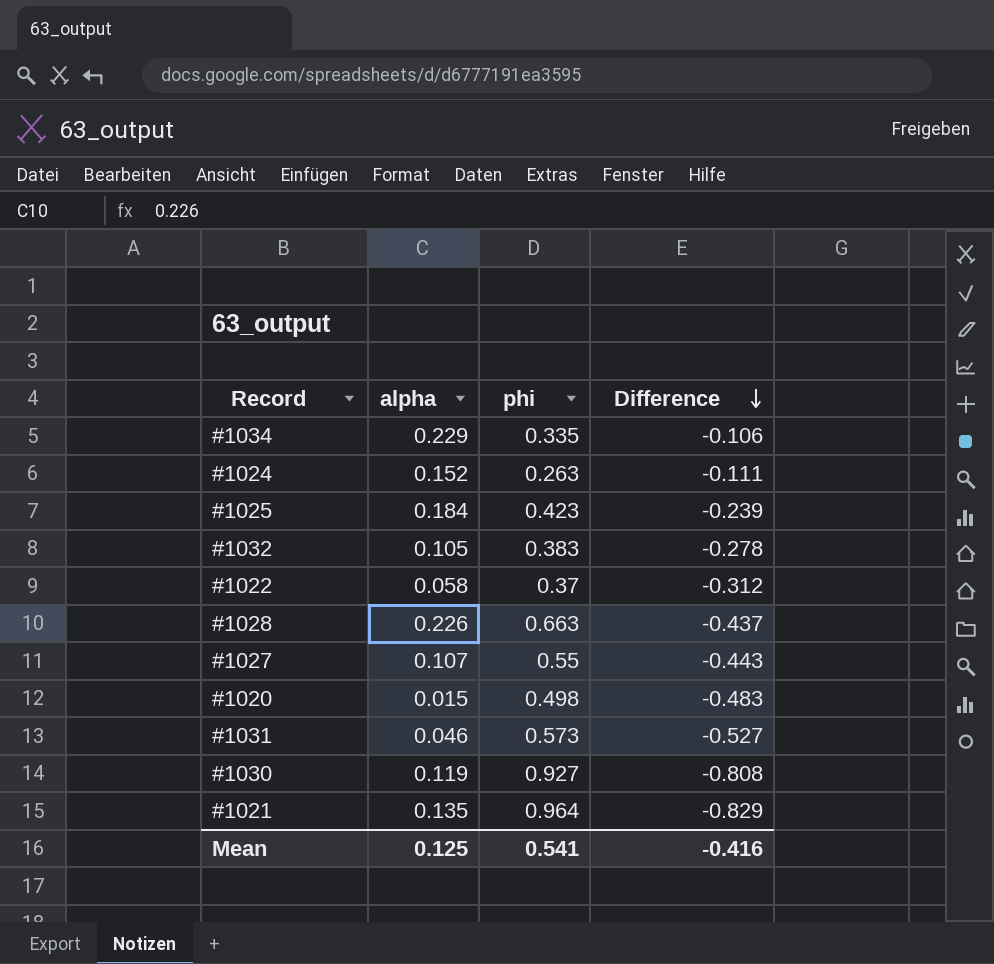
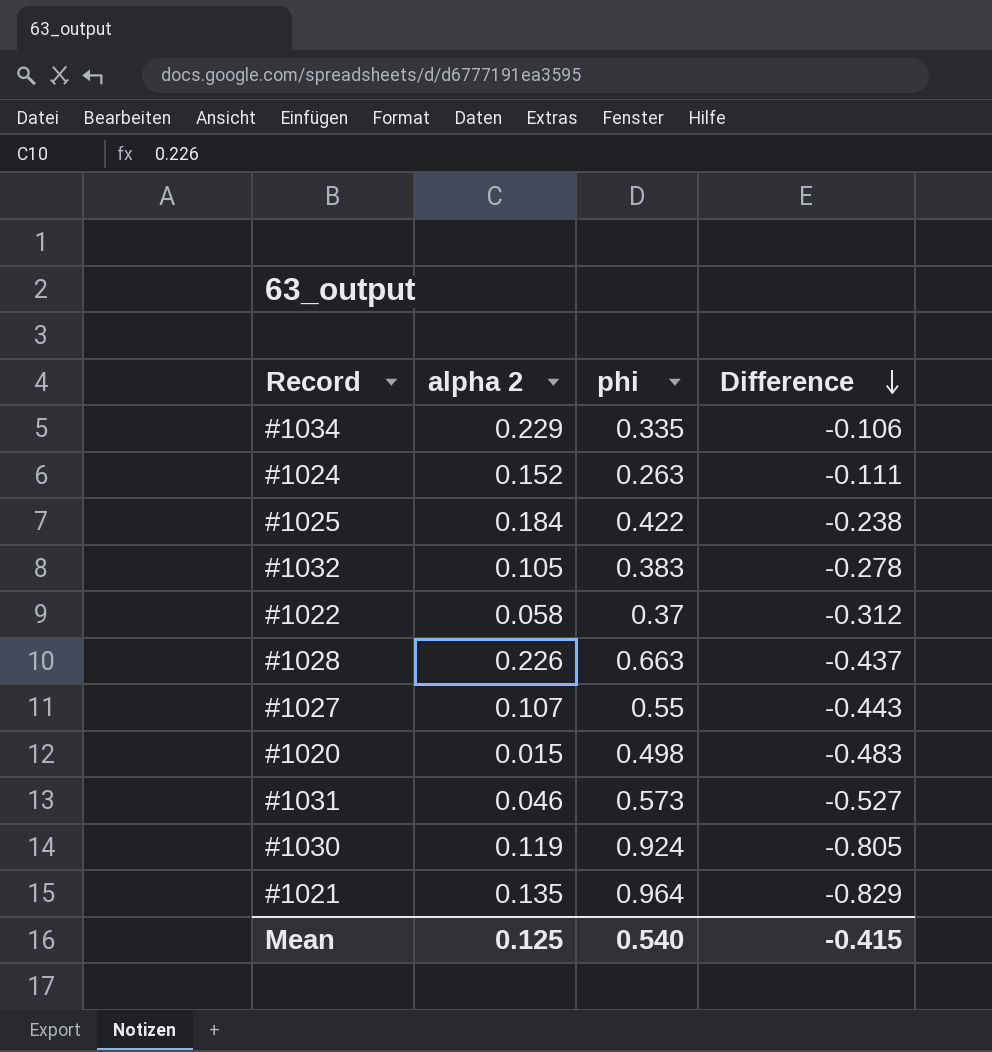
column name: alpha -> alpha 2
#1025 | phi: 0.423 -> 0.422
#1025 | Difference: -0.239 -> -0.238
#1030 | phi: 0.927 -> 0.924
#1030 | Difference: -0.808 -> -0.805
Mean | phi: 0.541 -> 0.540
Mean | Difference: -0.416 -> -0.415

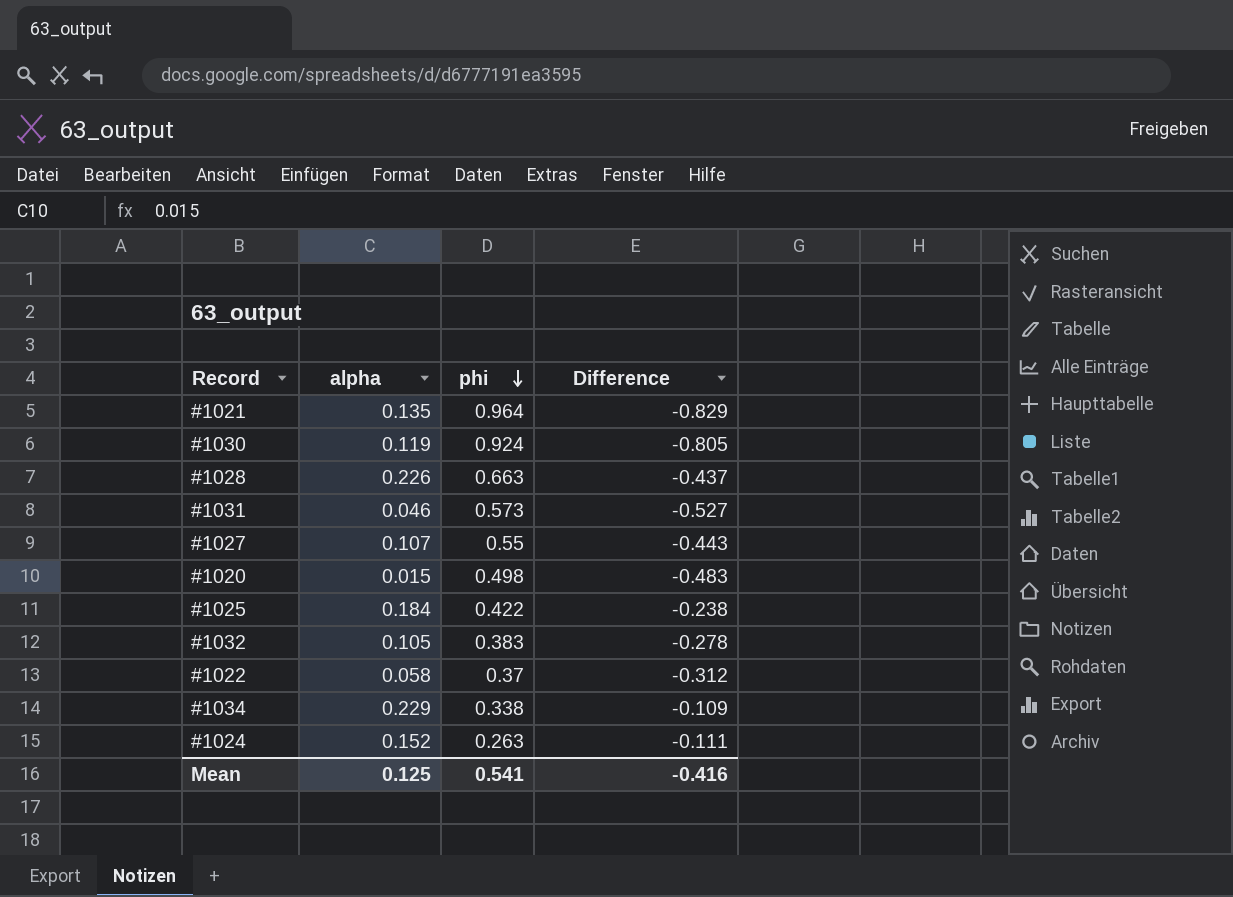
row order: Difference descending -> phi descending
column name: alpha 2 -> alpha
#1034 | phi: 0.335 -> 0.338
#1034 | Difference: -0.106 -> -0.109
Mean | phi: 0.540 -> 0.541
Mean | Difference: -0.415 -> -0.416

